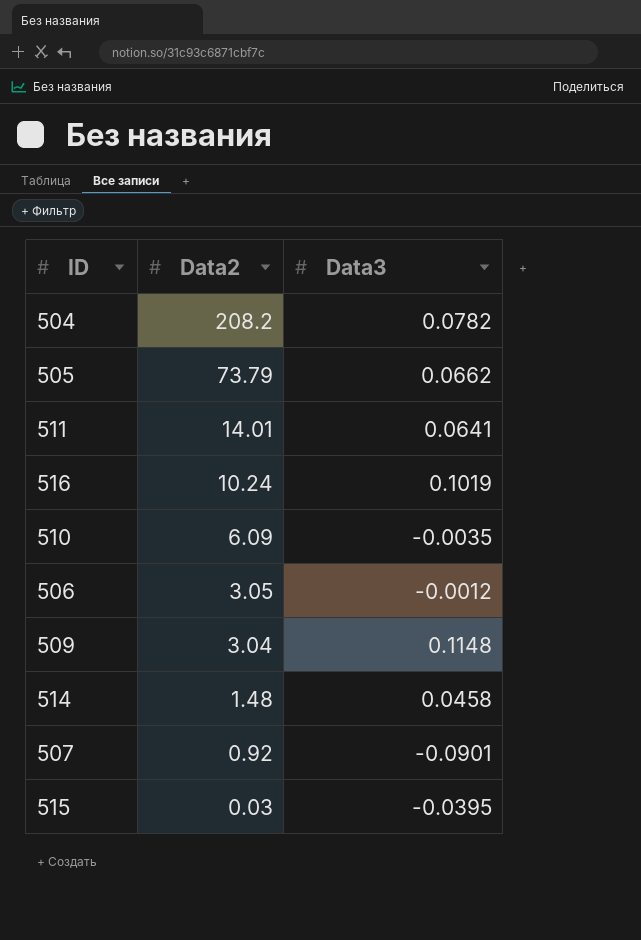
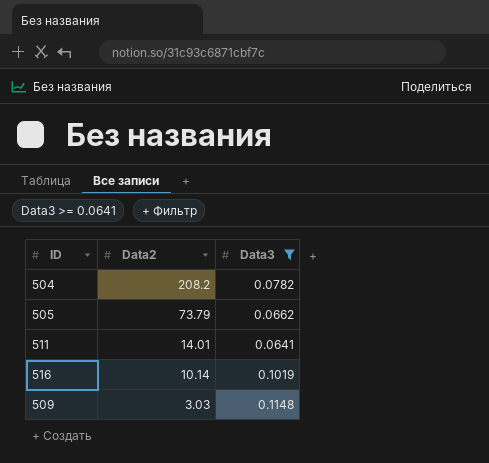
filter: none -> Data3 >= 0.0641
516 | Data2: 10.24 -> 10.14
509 | Data2: 3.04 -> 3.03

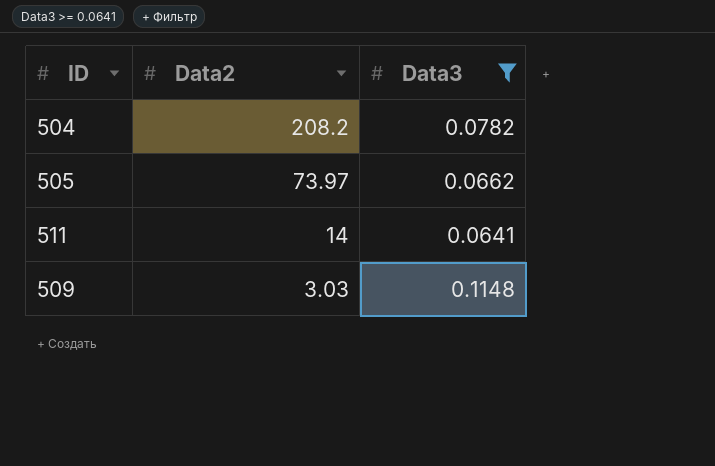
row 516: 10.14 | 0.1019 -> none
505 | Data2: 73.79 -> 73.97
511 | Data2: 14.01 -> 14

